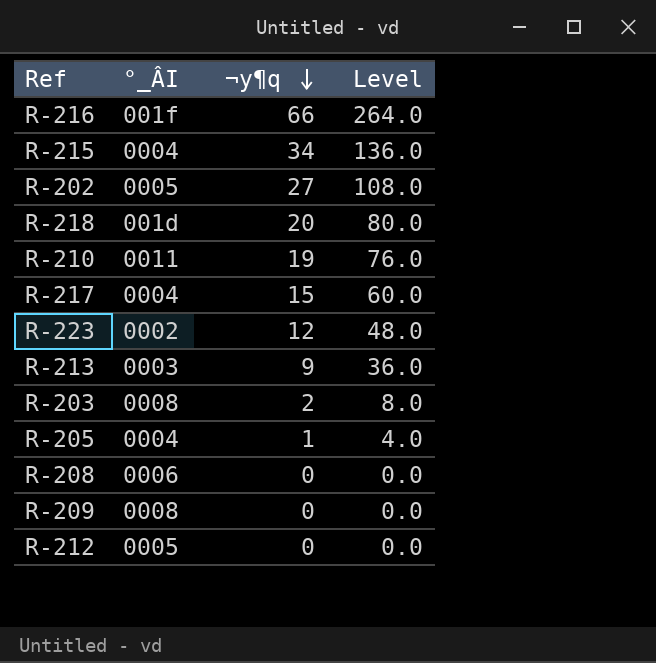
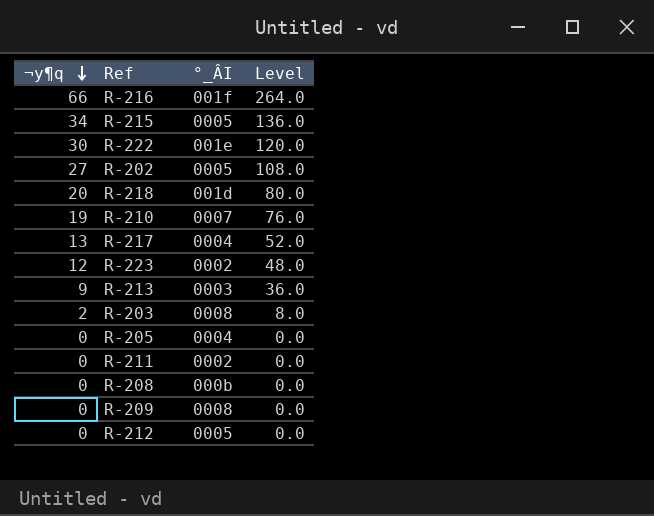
column ¬y¶q | position: 3 -> 1
R-215 | °_ÂI: 0004 -> 0005
row R-222: none -> 30 | 001e | 120.0
R-210 | °_ÂI: 0011 -> 0007
R-217 | ¬y¶q: 15 -> 13
R-217 | Level: 60.0 -> 52.0
R-205 | ¬y¶q: 1 -> 0
R-205 | Level: 4.0 -> 0.0
row R-211: none -> 0 | 0002 | 0.0
R-208 | °_ÂI: 0006 -> 000b

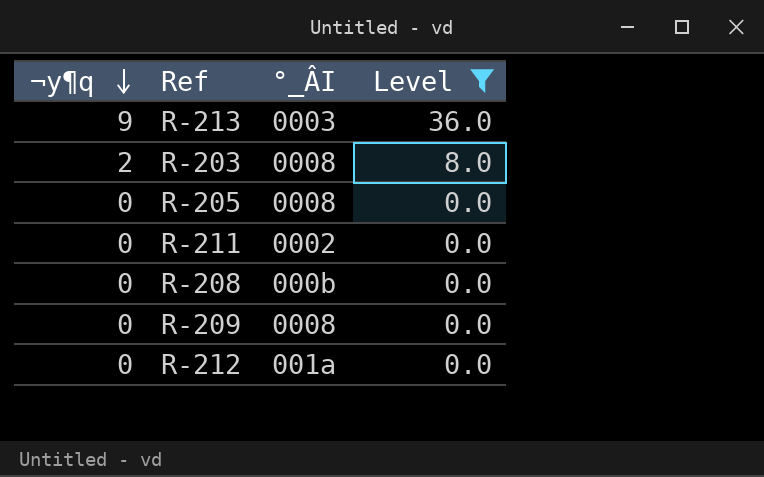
filter: none -> Level <= 36.0
R-205 | °_ÂI: 0004 -> 0008
R-212 | °_ÂI: 0005 -> 001a

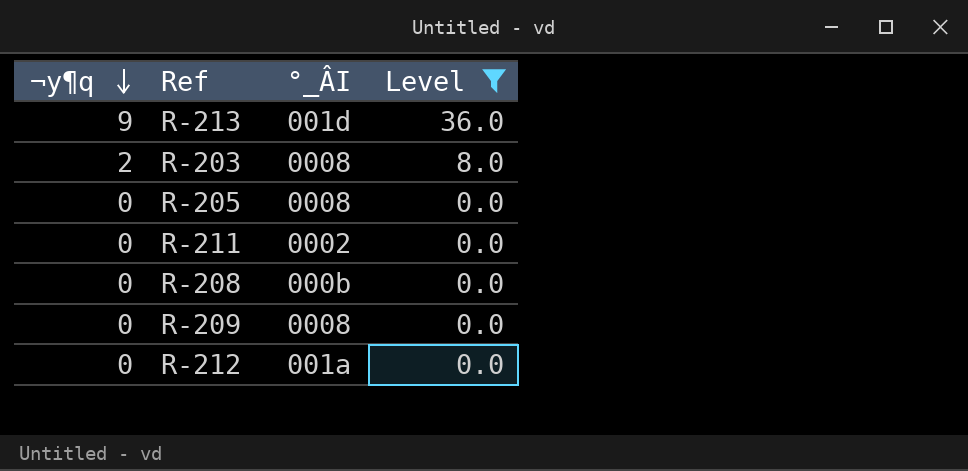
R-213 | °_ÂI: 0003 -> 001d

